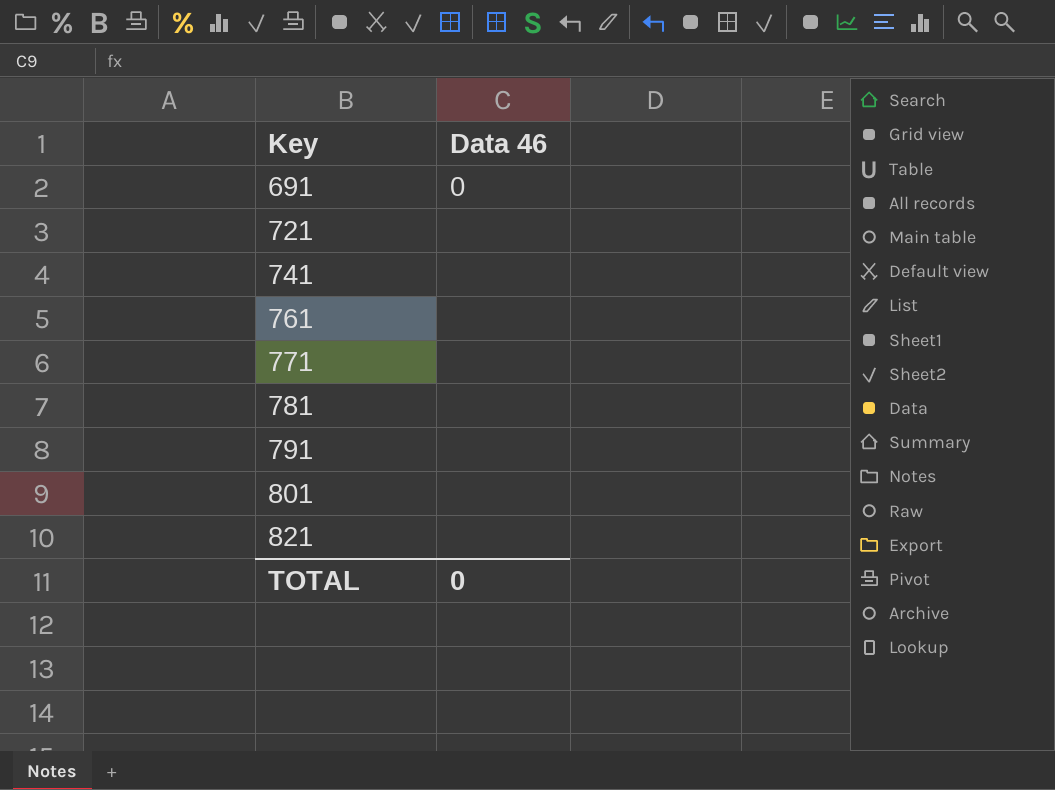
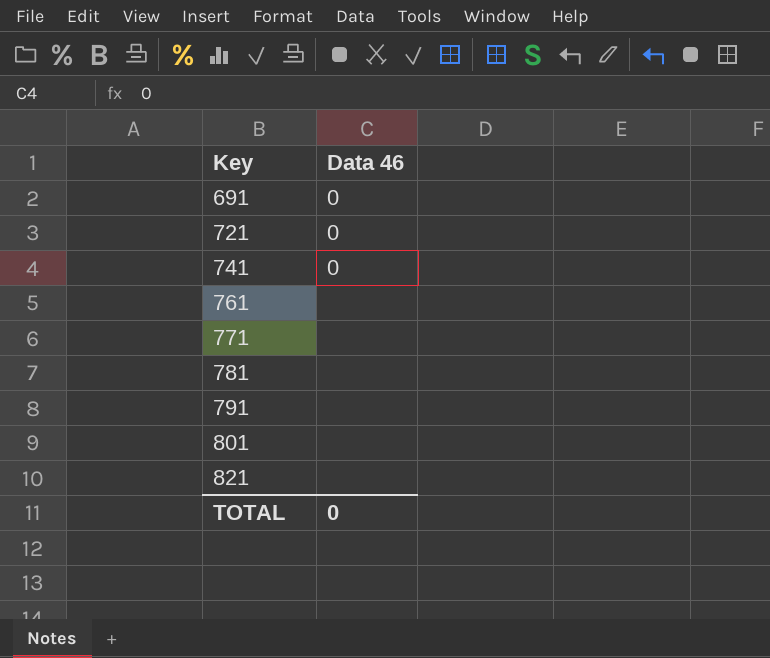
721 | Data 46: none -> 0
741 | Data 46: none -> 0

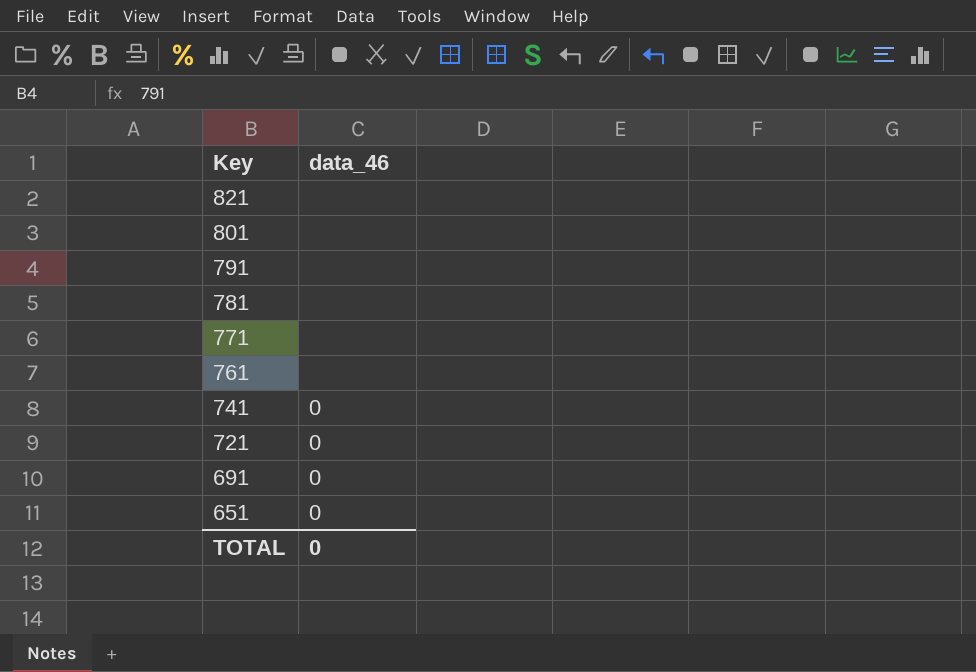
row order: Key ascending -> Key descending
column name: Data 46 -> data_46
row 651: none -> 0

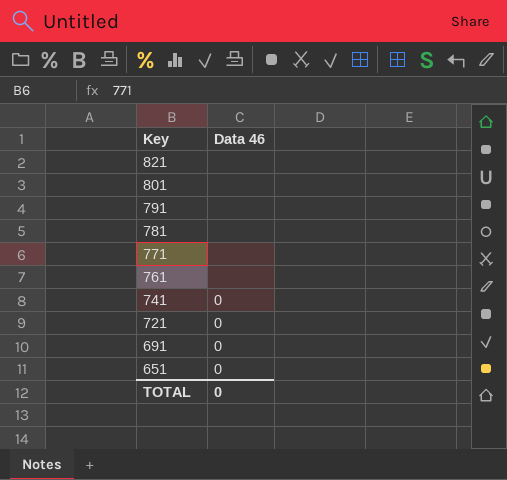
column name: data_46 -> Data 46

